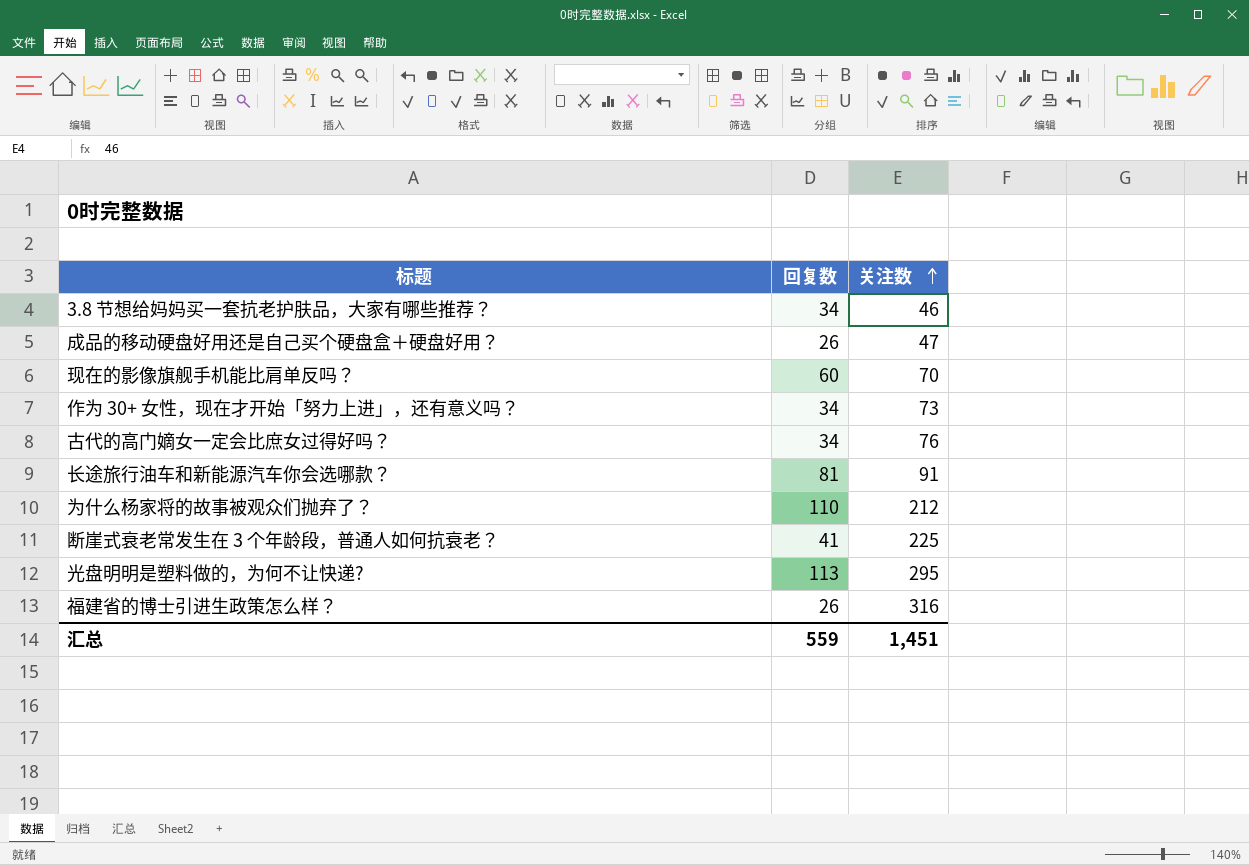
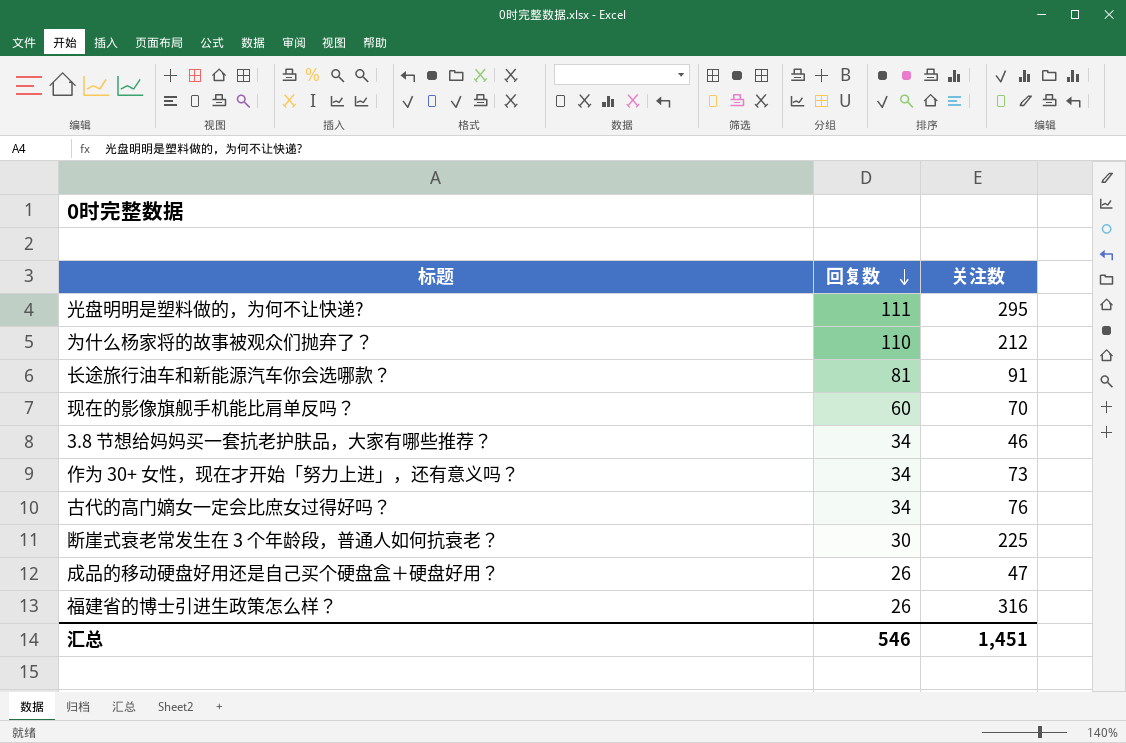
row order: 关注数 ascending -> 回复数 descending
光盘明明是塑料做的，为何不让快递? | 回复数: 113 -> 111
断崖式衰老常发生在 3 个年龄段，普通人如何抗衰老？ | 回复数: 41 -> 30
汇总 | 回复数: 559 -> 546

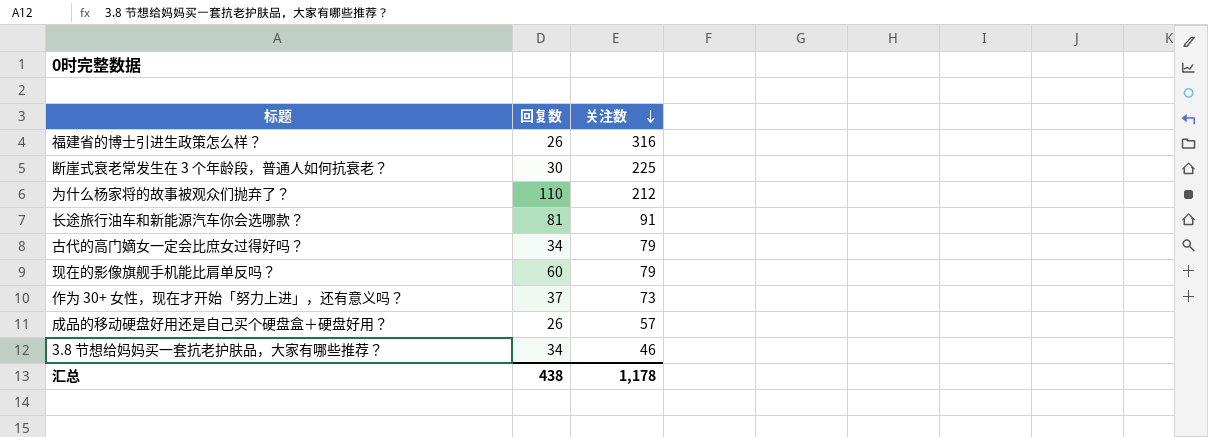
row order: 回复数 descending -> 关注数 descending
row 光盘明明是塑料做的，为何不让快递?: 111 | 295 -> none
古代的高门嫡女一定会比庶女过得好吗？ | 关注数: 76 -> 79
现在的影像旗舰手机能比肩单反吗？ | 关注数: 70 -> 79
作为 30+ 女性，现在才开始「努力上进」，还有意义吗？ | 回复数: 34 -> 37
成品的移动硬盘好用还是自己买个硬盘盒＋硬盘好用？ | 关注数: 47 -> 57
汇总 | 回复数: 546 -> 438
汇总 | 关注数: 1,451 -> 1,178

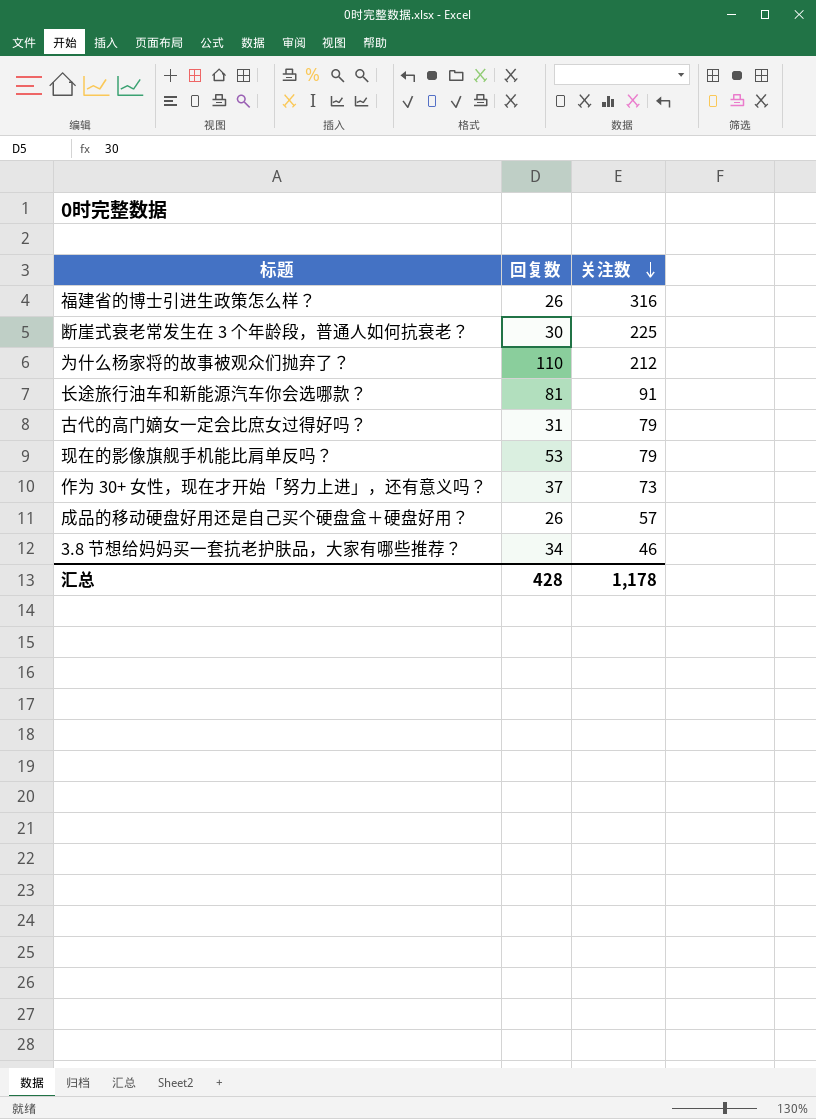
古代的高门嫡女一定会比庶女过得好吗？ | 回复数: 34 -> 31
现在的影像旗舰手机能比肩单反吗？ | 回复数: 60 -> 53
汇总 | 回复数: 438 -> 428

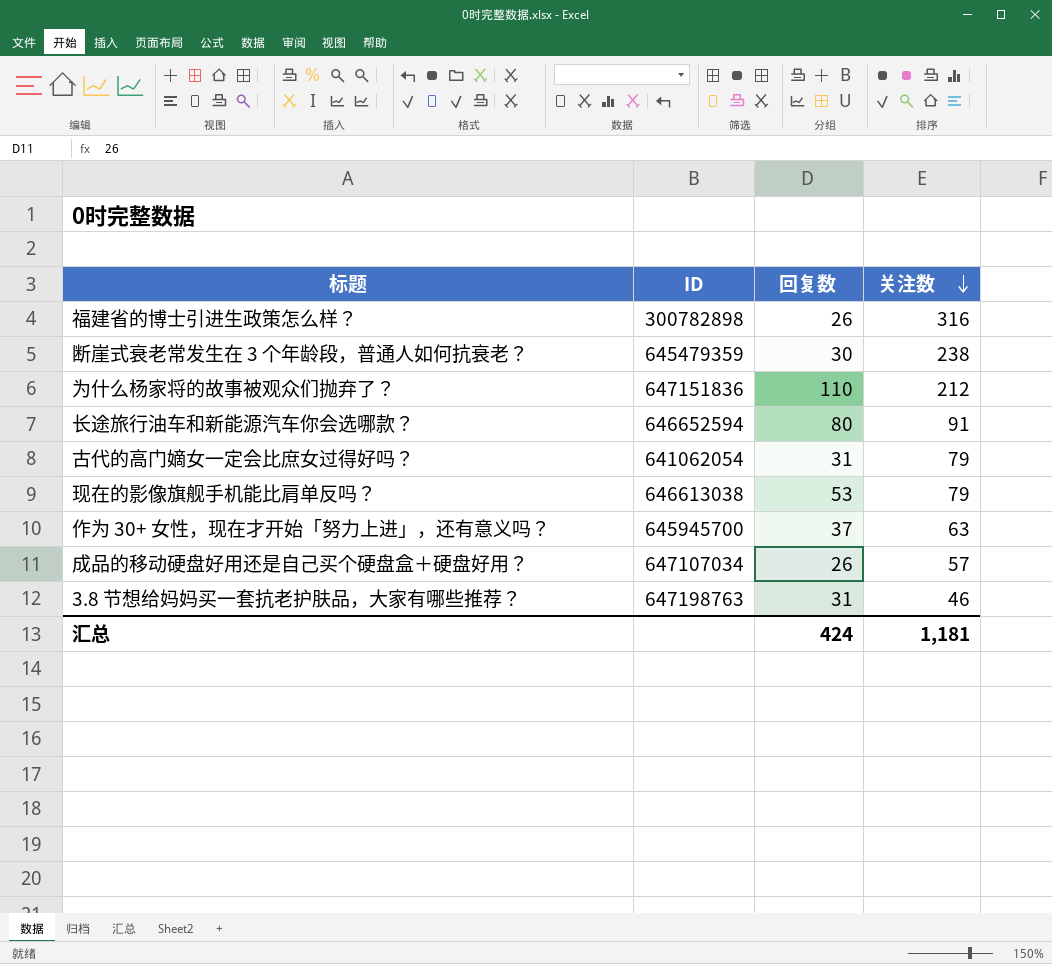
column ID | position: none -> 2
断崖式衰老常发生在 3 个年龄段，普通人如何抗衰老？ | 关注数: 225 -> 238
长途旅行油车和新能源汽车你会选哪款？ | 回复数: 81 -> 80
作为 30+ 女性，现在才开始「努力上进」，还有意义吗？ | 关注数: 73 -> 63
3.8 节想给妈妈买一套抗老护肤品，大家有哪些推荐？ | 回复数: 34 -> 31
汇总 | 回复数: 428 -> 424
汇总 | 关注数: 1,178 -> 1,181

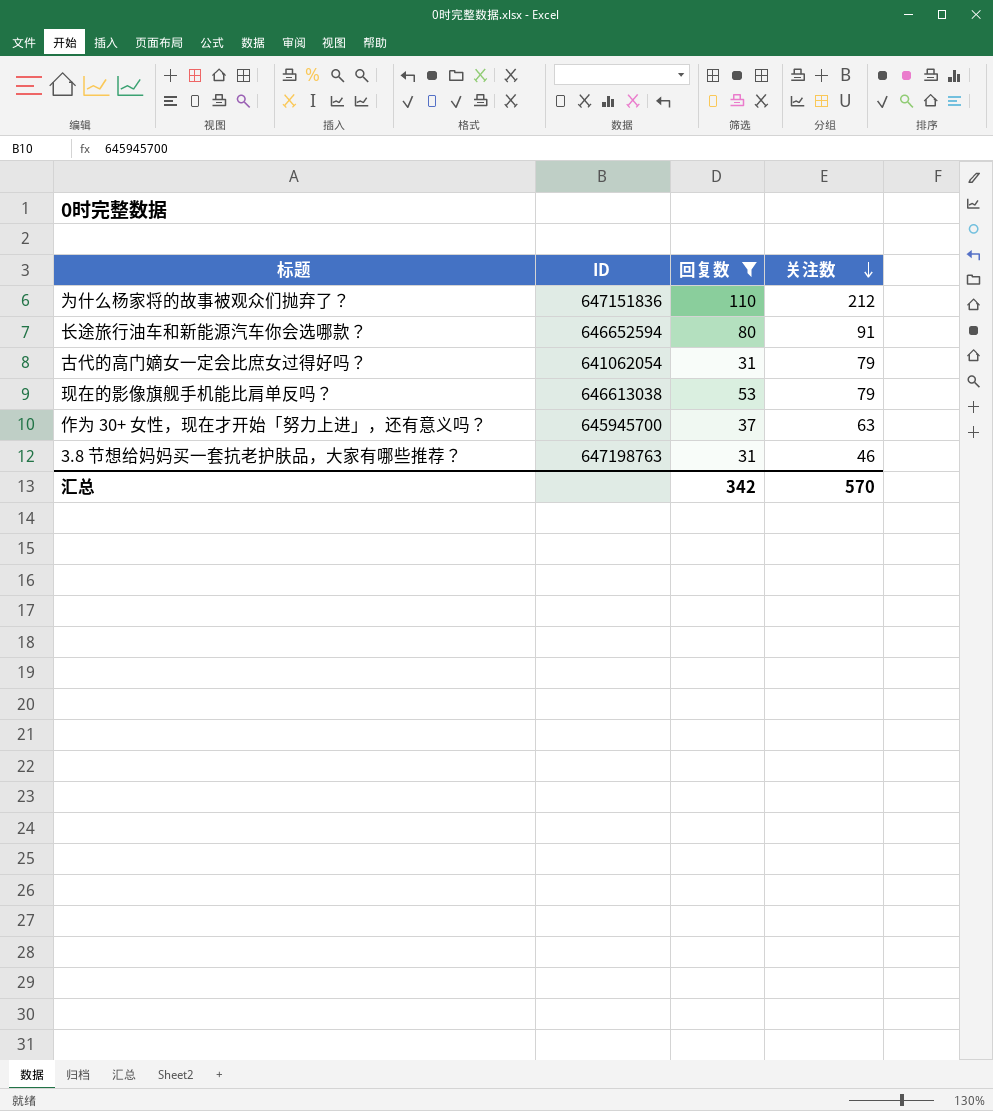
filter: none -> 回复数 >= 31
汇总 | 回复数: 424 -> 342
汇总 | 关注数: 1,181 -> 570

